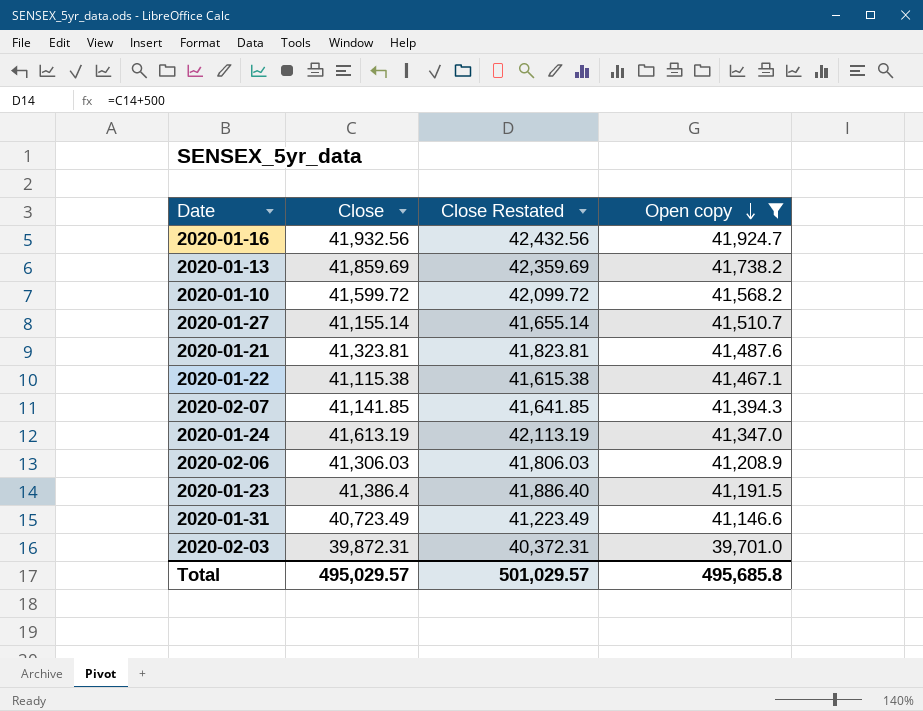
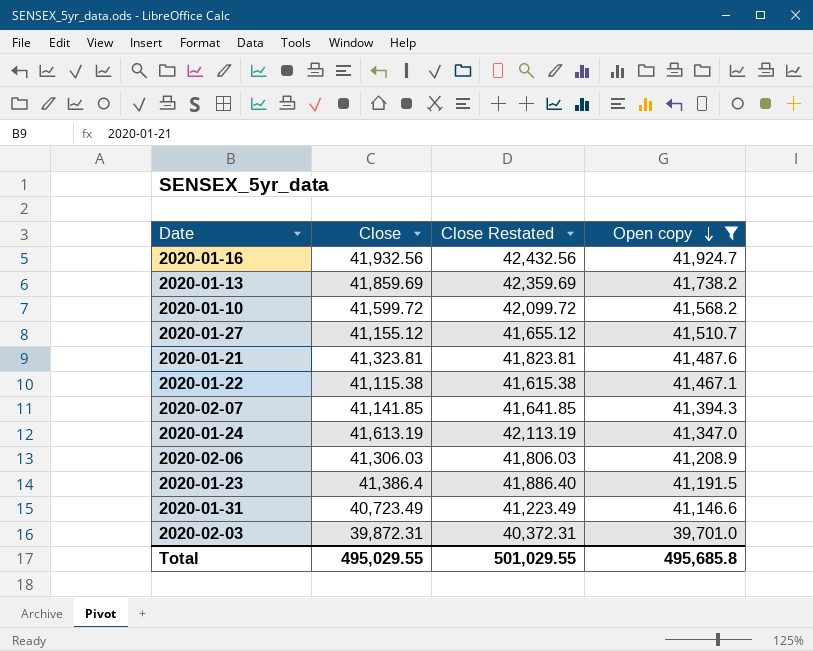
2020-01-27 | Close: 41,155.14 -> 41,155.12
2020-01-27 | Close Restated: 41,655.14 -> 41,655.12
Total | Close: 495,029.57 -> 495,029.55
Total | Close Restated: 501,029.57 -> 501,029.55

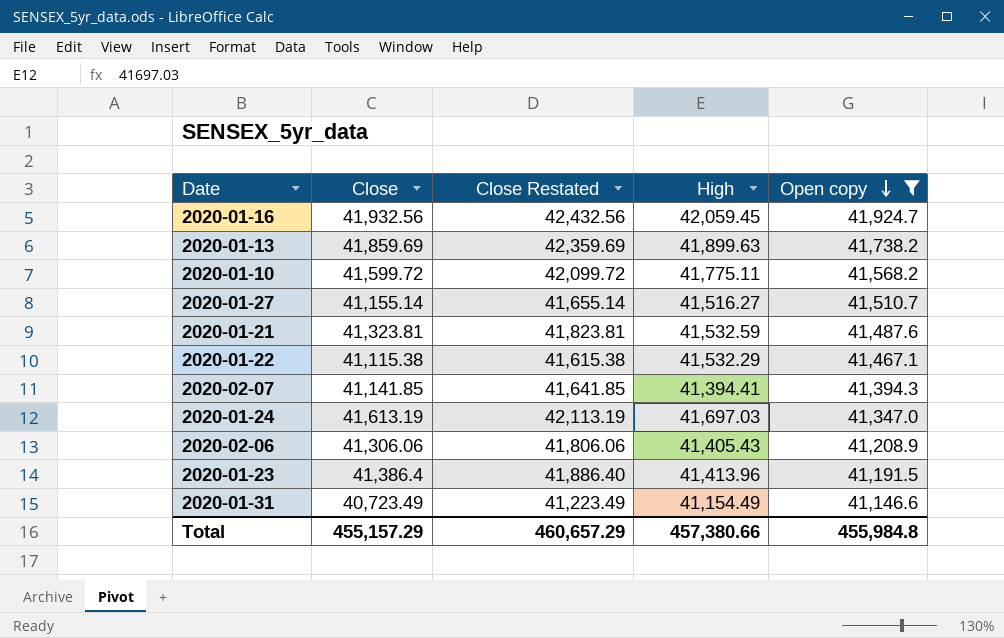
column High | position: none -> 4
row 2020-02-03: 39,872.31 | 40,372.31 | 39,701.0 -> none
2020-01-27 | Close: 41,155.12 -> 41,155.14
2020-01-27 | Close Restated: 41,655.12 -> 41,655.14
2020-02-06 | Close: 41,306.03 -> 41,306.06
2020-02-06 | Close Restated: 41,806.03 -> 41,806.06
Total | Close: 495,029.55 -> 455,157.29
Total | Close Restated: 501,029.55 -> 460,657.29
Total | Open copy: 495,685.8 -> 455,984.8

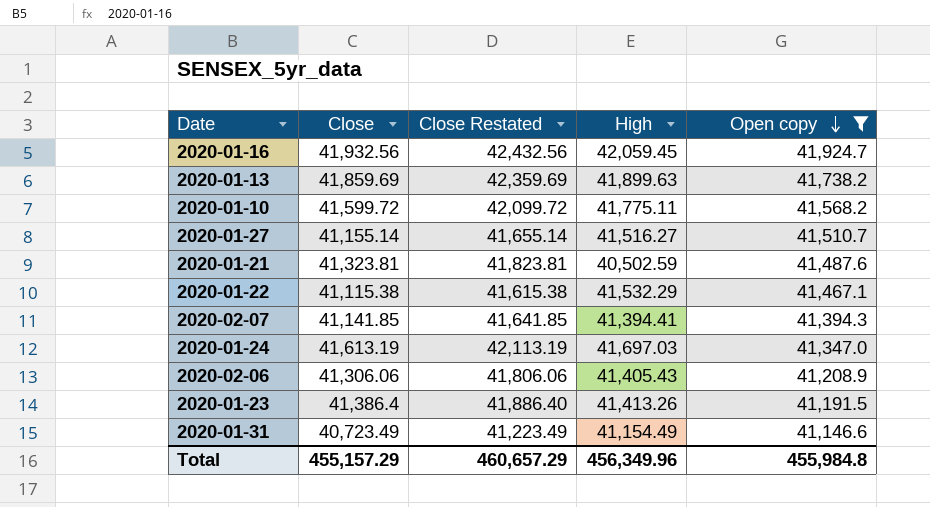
2020-01-21 | High: 41,532.59 -> 40,502.59
2020-01-23 | High: 41,413.96 -> 41,413.26
Total | High: 457,380.66 -> 456,349.96

